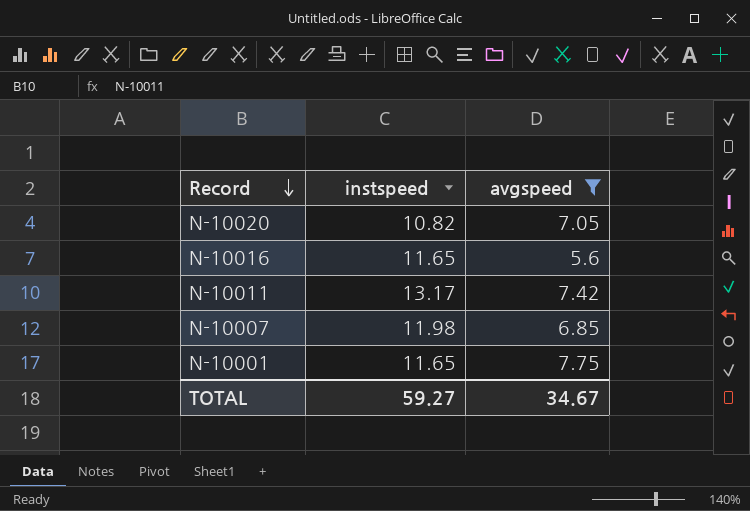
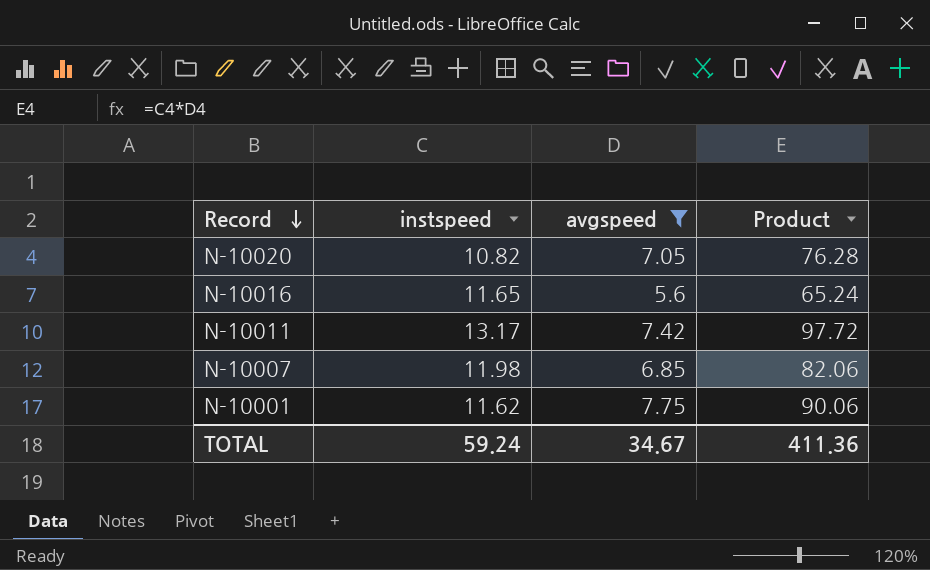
column Product | formula: none -> [instspeed] * [avgspeed]
N-10001 | instspeed: 11.65 -> 11.62
TOTAL | instspeed: 59.27 -> 59.24

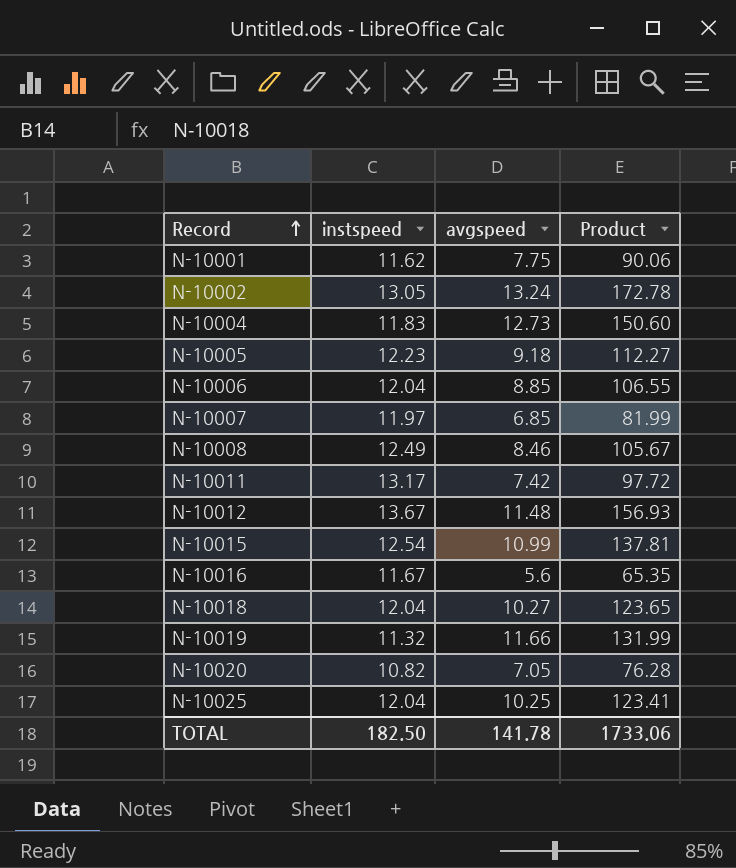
filter: avgspeed <= 7.75 -> none
row order: Record descending -> Record ascending
N-10007 | instspeed: 11.98 -> 11.97
N-10007 | Product: 82.06 -> 81.99
N-10016 | instspeed: 11.65 -> 11.67
N-10016 | Product: 65.24 -> 65.35
TOTAL | instspeed: 59.24 -> 182.50
TOTAL | avgspeed: 34.67 -> 141.78
TOTAL | Product: 411.36 -> 1733.06

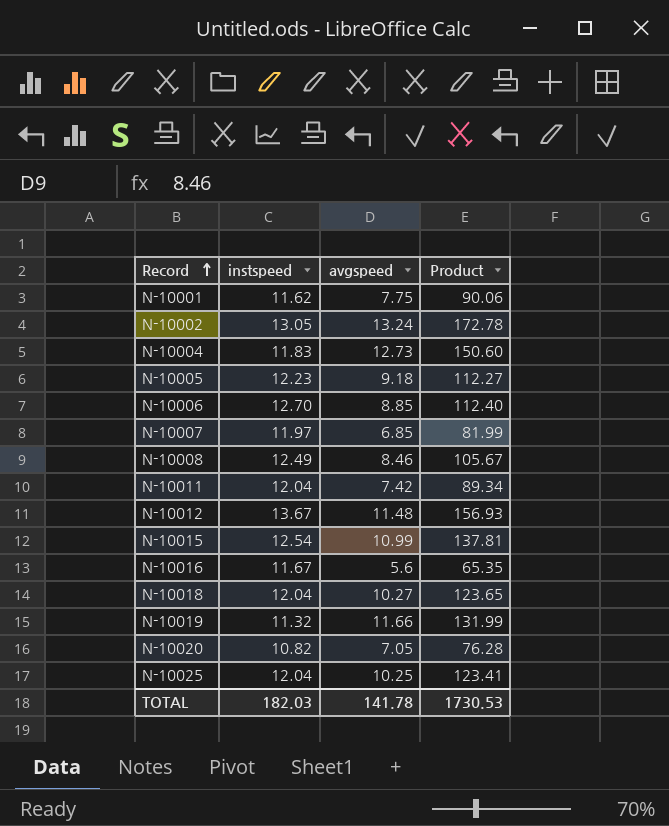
N-10006 | instspeed: 12.04 -> 12.70
N-10006 | Product: 106.55 -> 112.40
N-10011 | instspeed: 13.17 -> 12.04
N-10011 | Product: 97.72 -> 89.34
TOTAL | instspeed: 182.50 -> 182.03
TOTAL | Product: 1733.06 -> 1730.53

